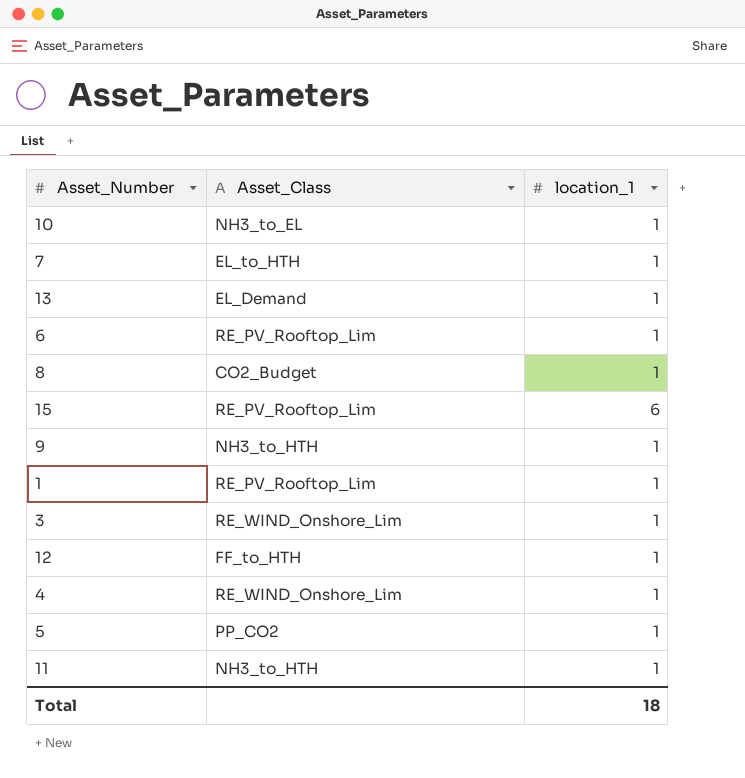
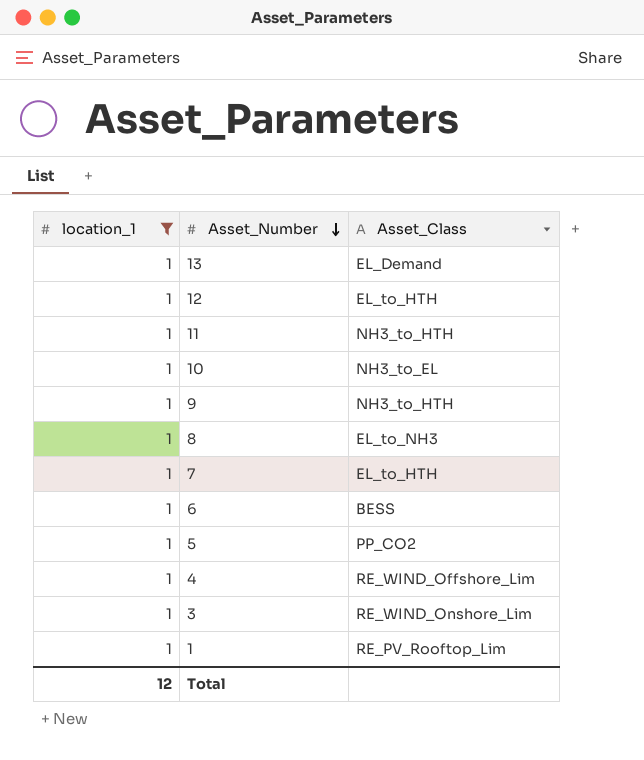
filter: none -> location_1 = 1
row order: none -> Asset_Number descending
column location_1 | position: 3 -> 1
12 | Asset_Class: FF_to_HTH -> EL_to_HTH
8 | Asset_Class: CO2_Budget -> EL_to_NH3
6 | Asset_Class: RE_PV_Rooftop_Lim -> BESS
4 | Asset_Class: RE_WIND_Onshore_Lim -> RE_WIND_Offshore_Lim
Total | location_1: 18 -> 12

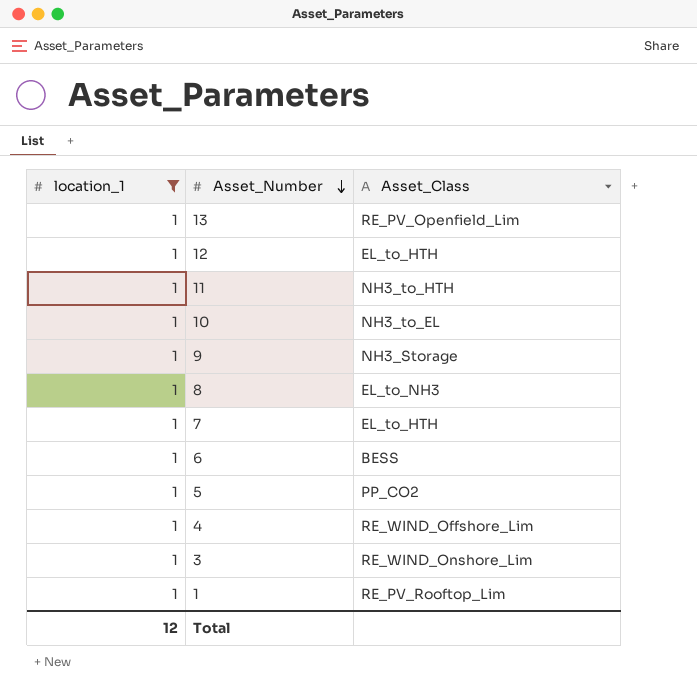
13 | Asset_Class: EL_Demand -> RE_PV_Openfield_Lim
9 | Asset_Class: NH3_to_HTH -> NH3_Storage

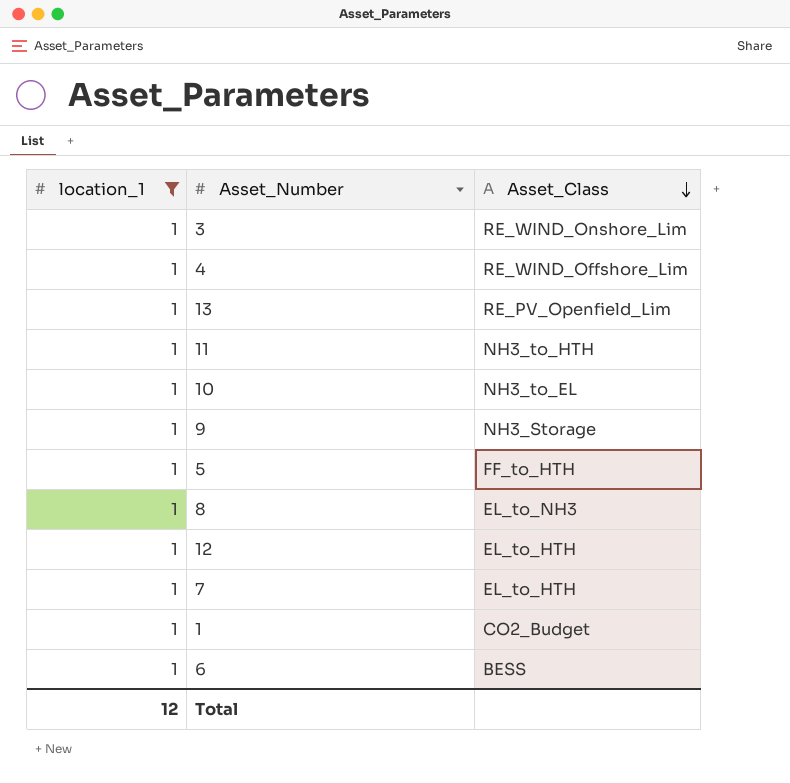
row order: Asset_Number descending -> Asset_Class descending
5 | Asset_Class: PP_CO2 -> FF_to_HTH
1 | Asset_Class: RE_PV_Rooftop_Lim -> CO2_Budget

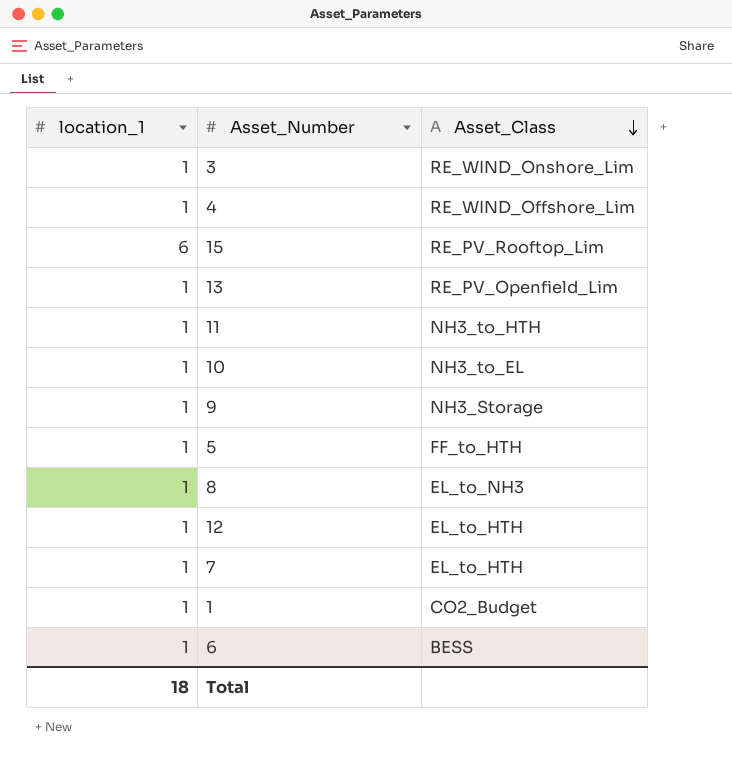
filter: location_1 = 1 -> none
Total | location_1: 12 -> 18

